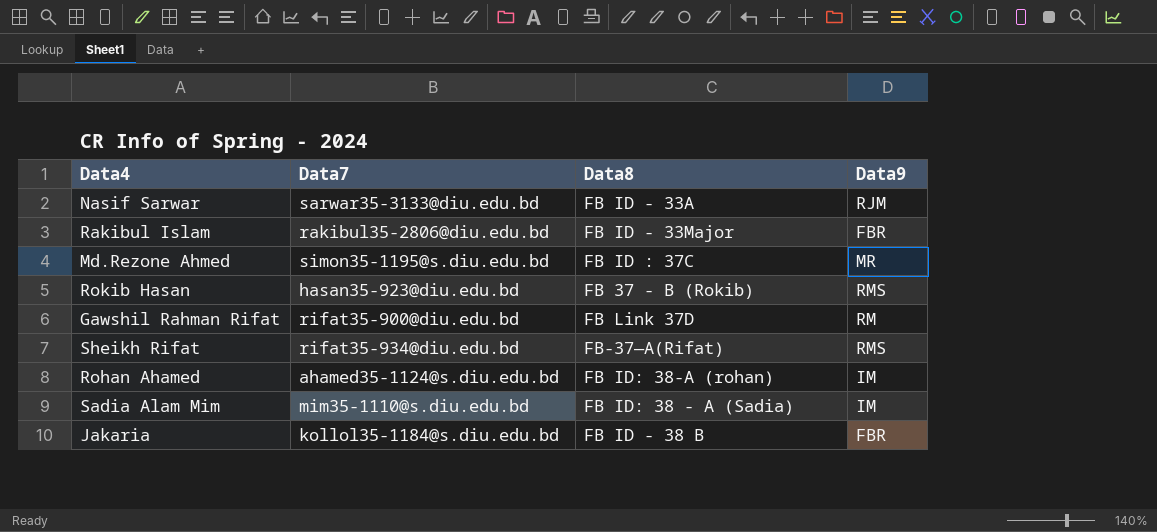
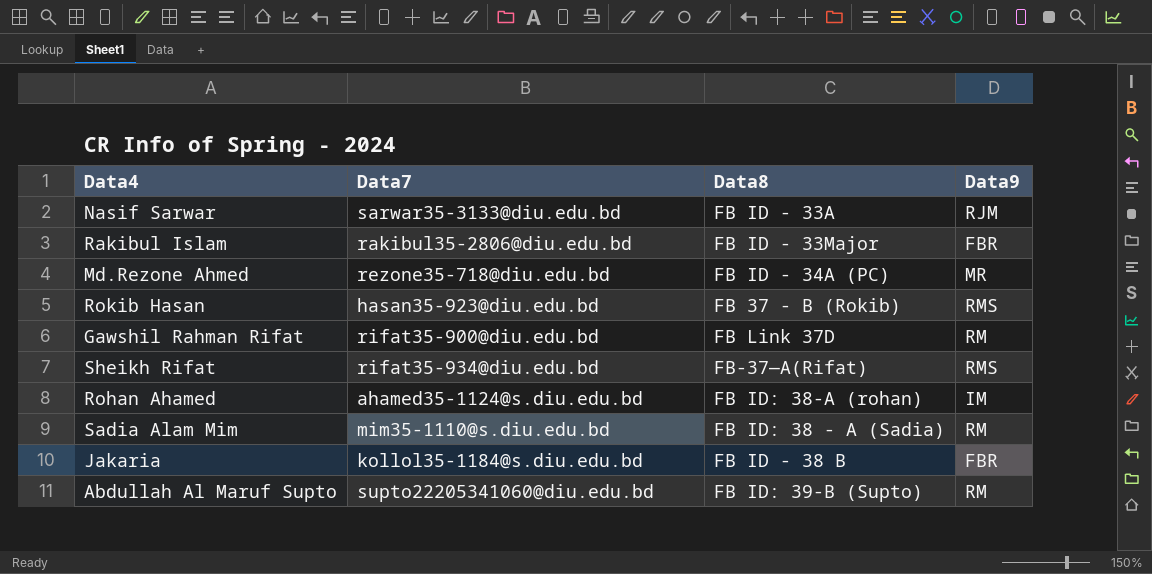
Md.Rezone Ahmed | Data7: simon35-1195@s.diu.edu.bd -> rezone35-718@diu.edu.bd
Md.Rezone Ahmed | Data8: FB ID : 37C -> FB ID - 34A (PC)
Sadia Alam Mim | Data9: IM -> RM
row Abdullah Al Maruf Supto: none -> supto22205341060@diu.edu.bd | FB ID: 39-B (Supto) | RM

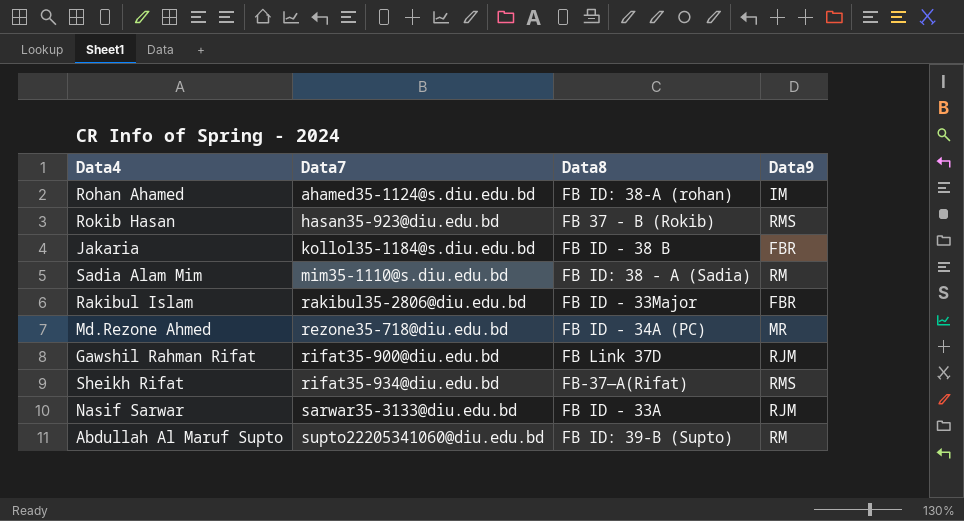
row order: none -> Data7 ascending
Gawshil Rahman Rifat | Data9: RM -> RJM

